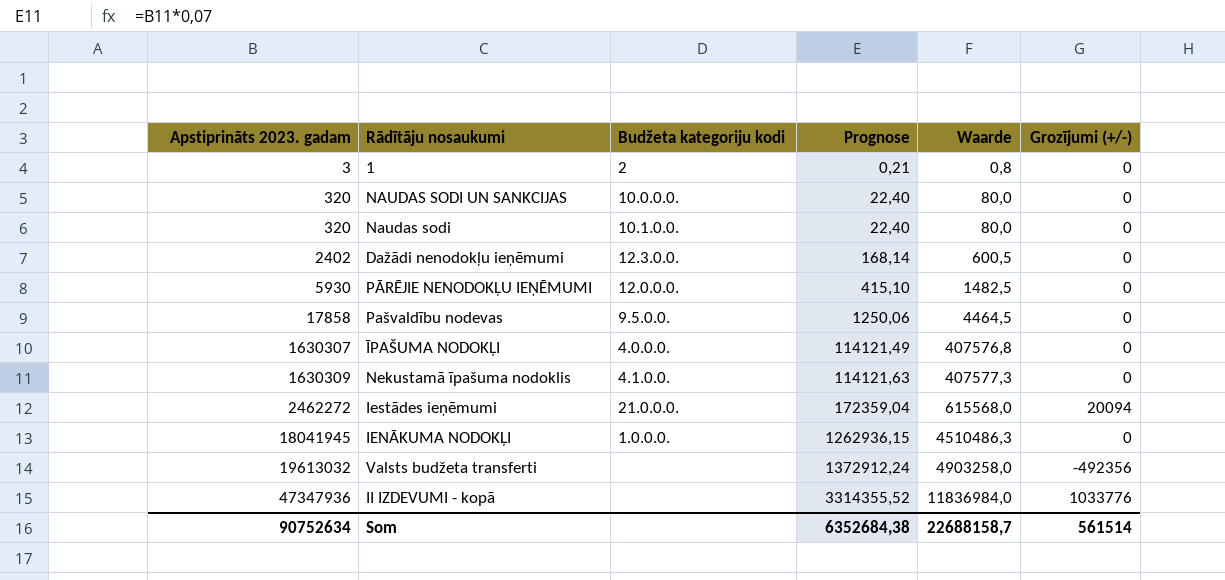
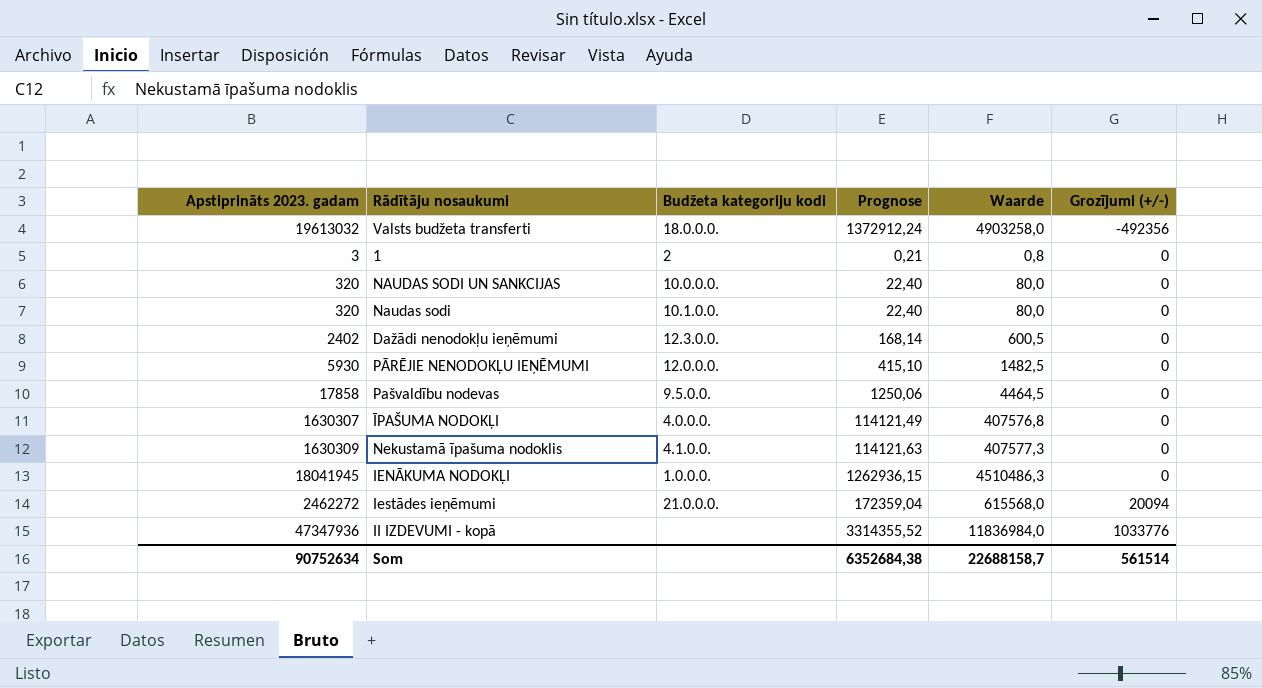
row order: Apstiprināts 2023. gadam ascending -> Grozījumi (+/-) ascending
Valsts budžeta transferti | Budžeta kategoriju kodi: none -> 18.0.0.0.

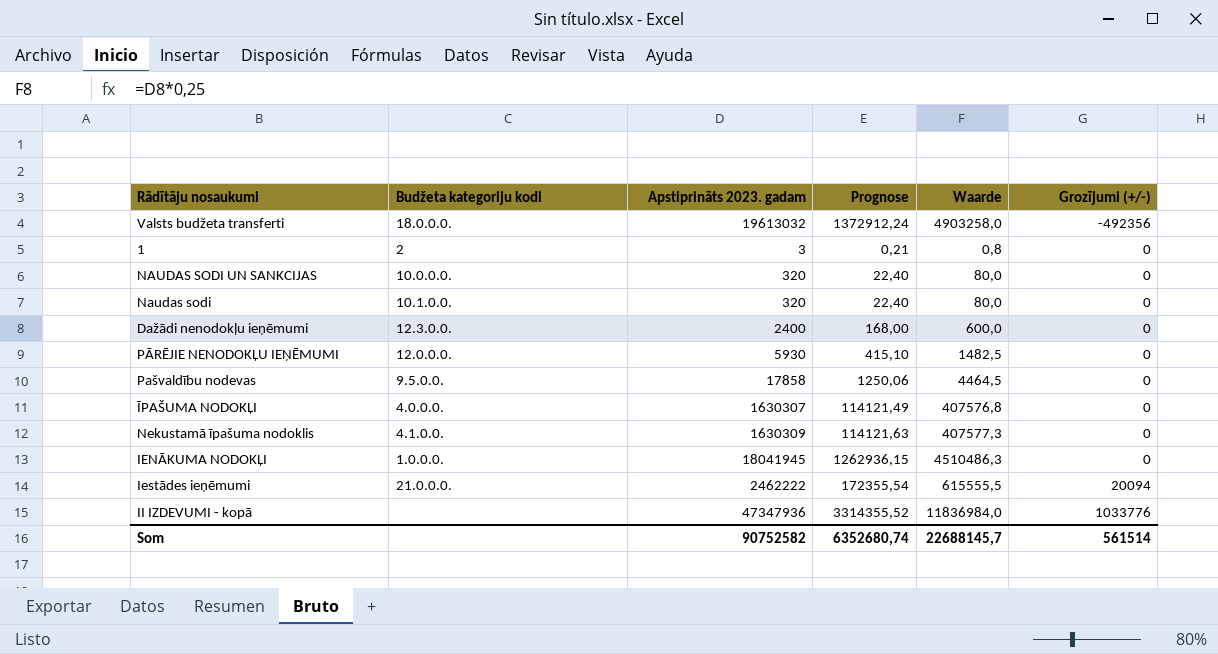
column Apstiprināts 2023. gadam | position: 1 -> 3
Dažādi nenodokļu ieņēmumi | Apstiprināts 2023. gadam: 2402 -> 2400
Dažādi nenodokļu ieņēmumi | Prognose: 168,14 -> 168,00
Dažādi nenodokļu ieņēmumi | Waarde: 600,5 -> 600,0
Iestādes ieņēmumi | Apstiprināts 2023. gadam: 2462272 -> 2462222
Iestādes ieņēmumi | Prognose: 172359,04 -> 172355,54
Iestādes ieņēmumi | Waarde: 615568,0 -> 615555,5
Som | Apstiprināts 2023. gadam: 90752634 -> 90752582
Som | Prognose: 6352684,38 -> 6352680,74
Som | Waarde: 22688158,7 -> 22688145,7

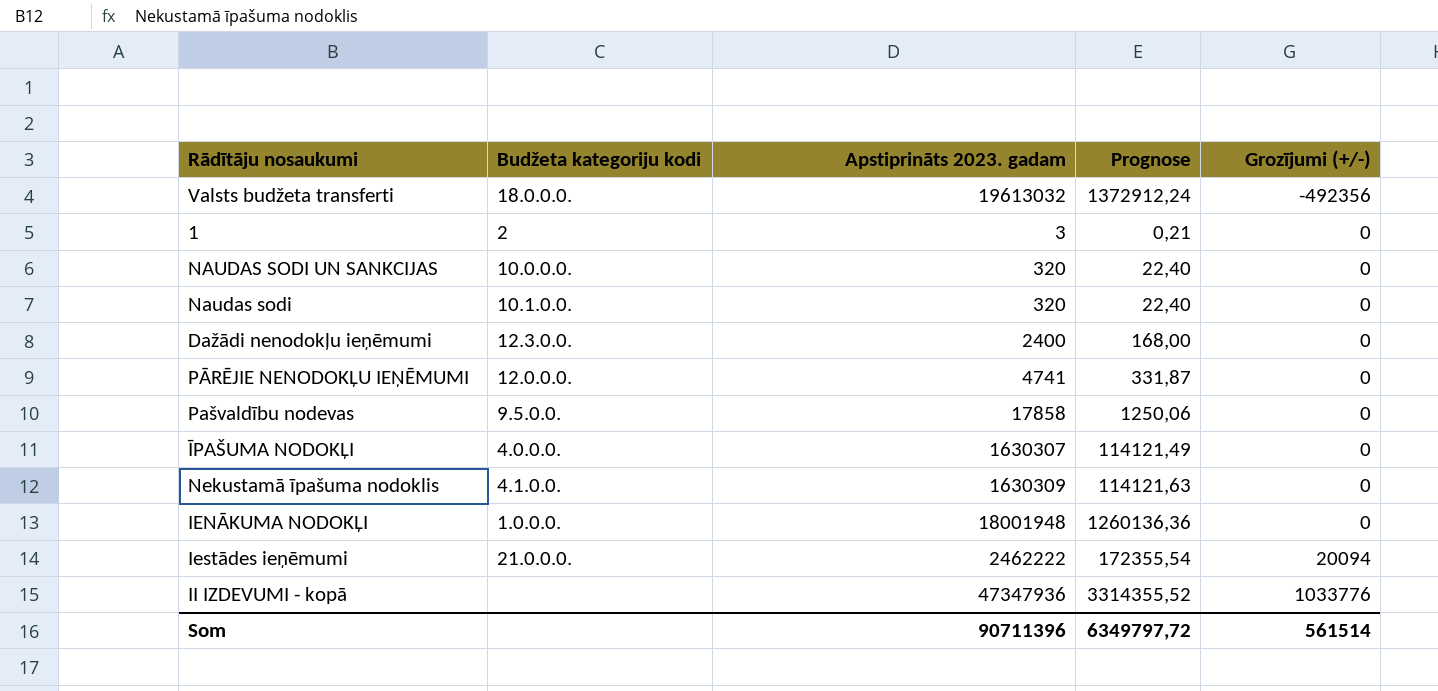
column Waarde | formula: [Apstiprināts 2023. gadam] * 0,25 -> none
PĀRĒJIE NENODOKĻU IEŅĒMUMI | Apstiprināts 2023. gadam: 5930 -> 4741
PĀRĒJIE NENODOKĻU IEŅĒMUMI | Prognose: 415,10 -> 331,87
IENĀKUMA NODOKĻI | Apstiprināts 2023. gadam: 18041945 -> 18001948
IENĀKUMA NODOKĻI | Prognose: 1262936,15 -> 1260136,36
Som | Apstiprināts 2023. gadam: 90752582 -> 90711396
Som | Prognose: 6352680,74 -> 6349797,72

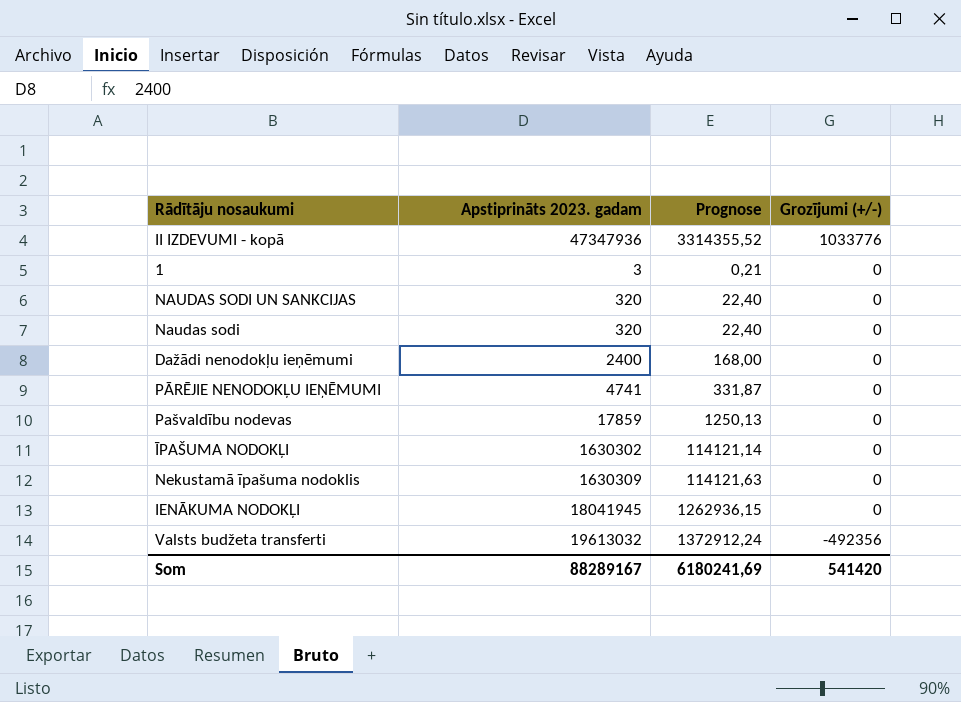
row order: Grozījumi (+/-) ascending -> Grozījumi (+/-) descending
column Budžeta kategoriju kodi | position: 2 -> none
row Iestādes ieņēmumi: 21.0.0.0. | 2462222 | 172355,54 | 20094 -> none
Pašvaldību nodevas | Apstiprināts 2023. gadam: 17858 -> 17859
Pašvaldību nodevas | Prognose: 1250,06 -> 1250,13
ĪPAŠUMA NODOKĻI | Apstiprināts 2023. gadam: 1630307 -> 1630302
ĪPAŠUMA NODOKĻI | Prognose: 114121,49 -> 114121,14
IENĀKUMA NODOKĻI | Apstiprināts 2023. gadam: 18001948 -> 18041945
IENĀKUMA NODOKĻI | Prognose: 1260136,36 -> 1262936,15
Som | Apstiprināts 2023. gadam: 90711396 -> 88289167
Som | Prognose: 6349797,72 -> 6180241,69
Som | Grozījumi (+/-): 561514 -> 541420

